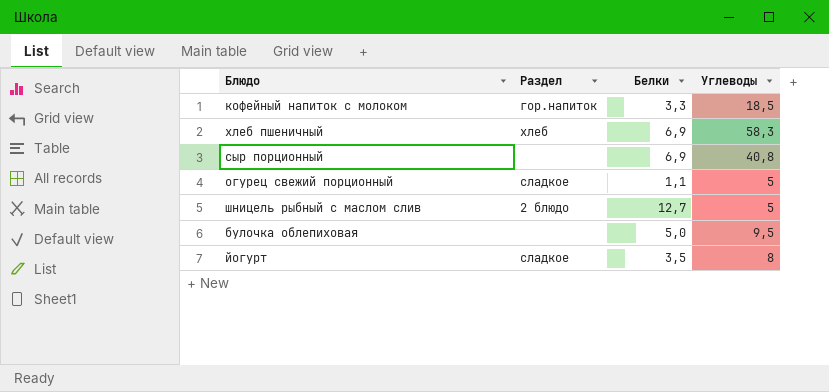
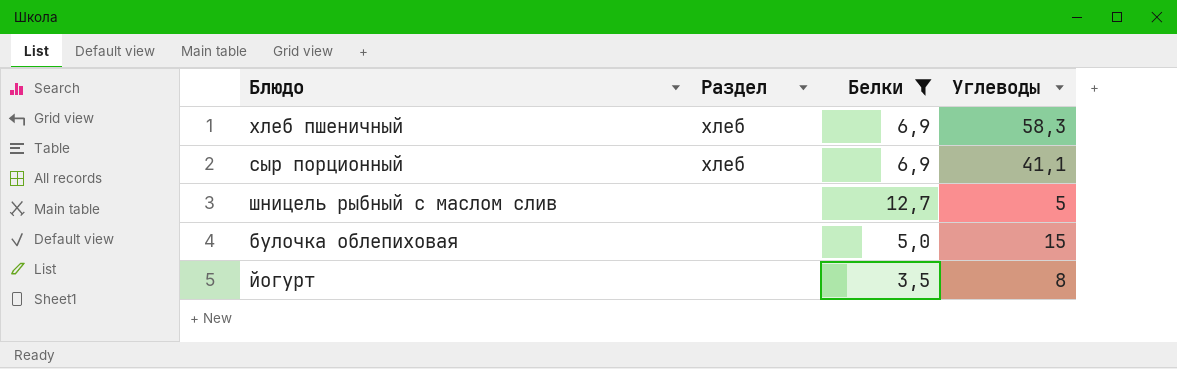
filter: none -> Белки >= 3,5
сыр порционный | Раздел: none -> хлеб
сыр порционный | Углеводы: 40,8 -> 41,1
шницель рыбный с маслом слив | Раздел: 2 блюдо -> none
булочка облепиховая | Углеводы: 9,5 -> 15
йогурт | Раздел: сладкое -> none

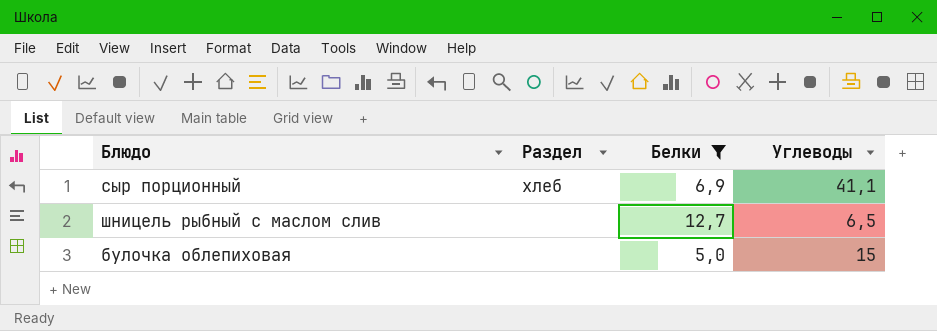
row хлеб пшеничный: хлеб | 6,9 | 58,3 -> none
row йогурт: none | 3,5 | 8 -> none
шницель рыбный с маслом слив | Углеводы: 5 -> 6,5

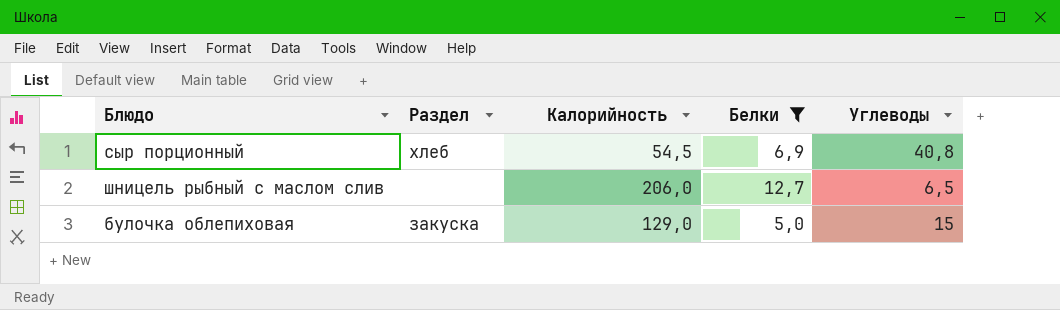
column Калорийность | position: none -> 3
сыр порционный | Углеводы: 41,1 -> 40,8
булочка облепиховая | Раздел: none -> закуска

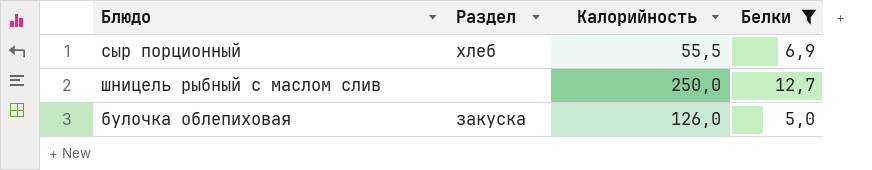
column Углеводы | position: 5 -> none
сыр порционный | Калорийность: 54,5 -> 55,5
шницель рыбный с маслом слив | Калорийность: 206,0 -> 250,0
булочка облепиховая | Калорийность: 129,0 -> 126,0

